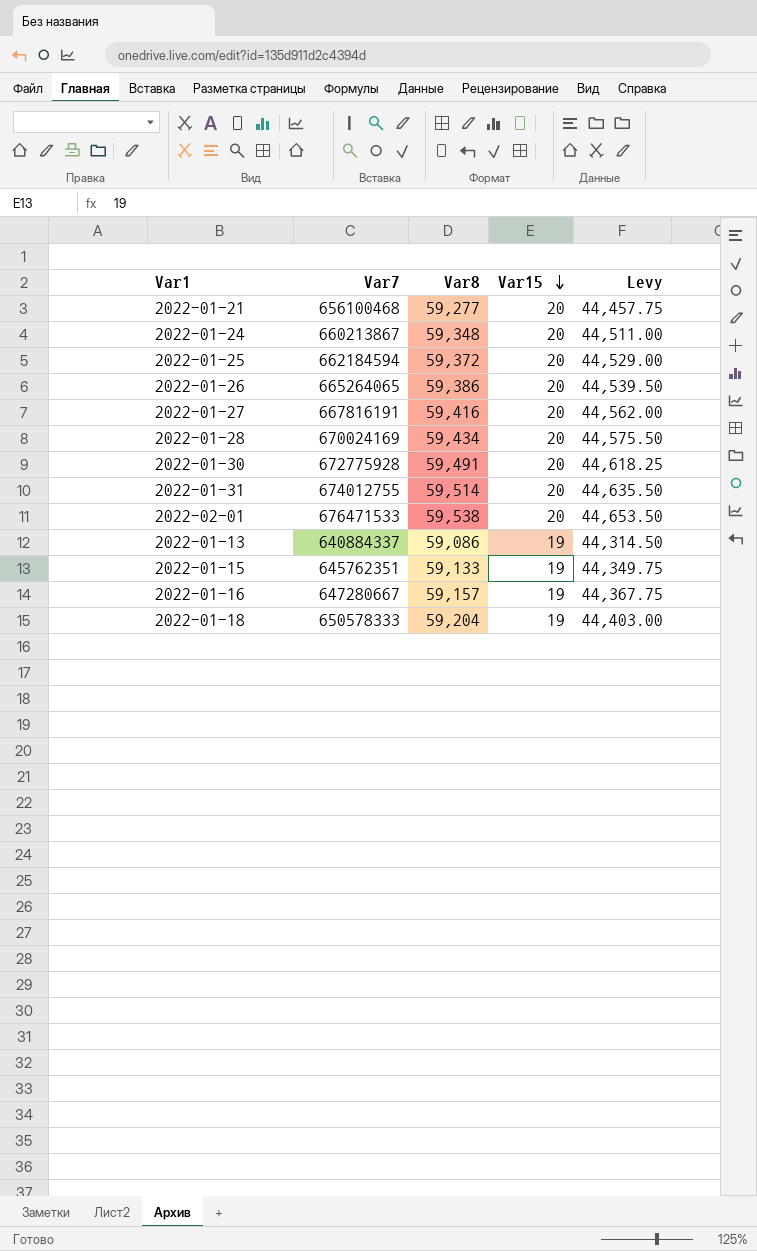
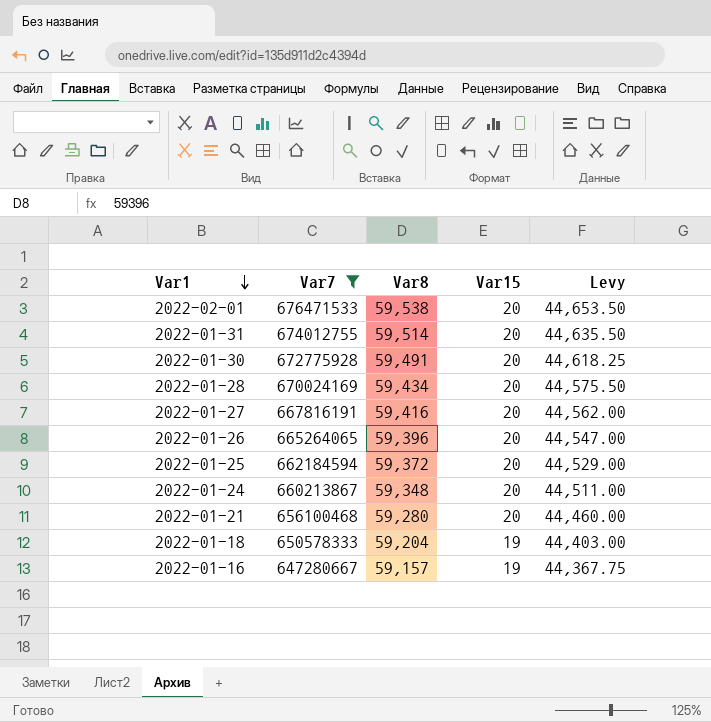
filter: none -> Var7 >= 647280667
row order: Var15 descending -> Var1 descending
2022-01-26 | Var8: 59,386 -> 59,396
2022-01-26 | Levy: 44,539.50 -> 44,547.00
2022-01-21 | Var8: 59,277 -> 59,280
2022-01-21 | Levy: 44,457.75 -> 44,460.00

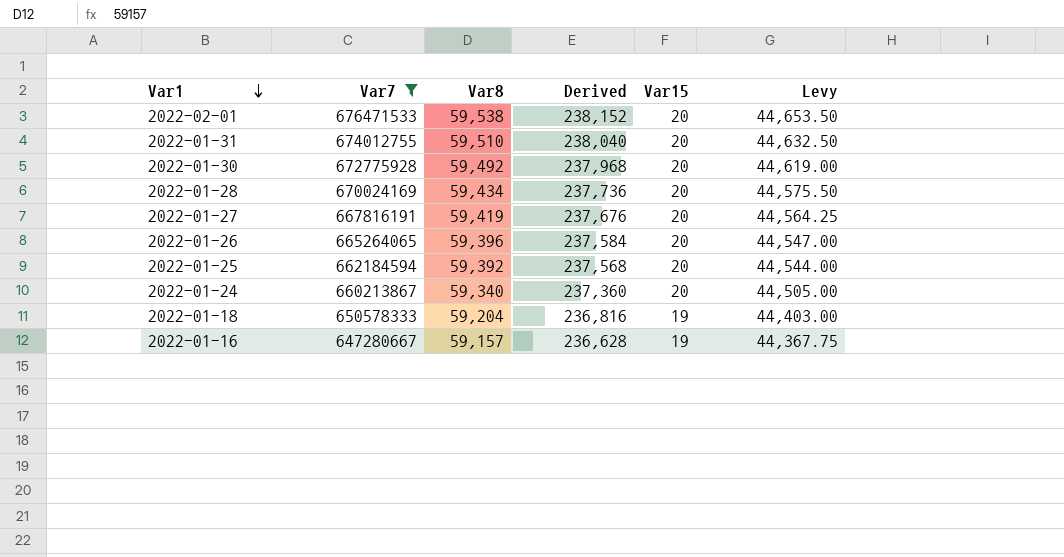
column Derived | formula: none -> [Var8] * 4
row 2022-01-21: 656100468 | 59,280 | 20 | 44,460.00 -> none
2022-01-31 | Var8: 59,514 -> 59,510
2022-01-31 | Levy: 44,635.50 -> 44,632.50
2022-01-30 | Var8: 59,491 -> 59,492
2022-01-30 | Levy: 44,618.25 -> 44,619.00
2022-01-27 | Var8: 59,416 -> 59,419
2022-01-27 | Levy: 44,562.00 -> 44,564.25
2022-01-25 | Var8: 59,372 -> 59,392
2022-01-25 | Levy: 44,529.00 -> 44,544.00
2022-01-24 | Var8: 59,348 -> 59,340
2022-01-24 | Levy: 44,511.00 -> 44,505.00

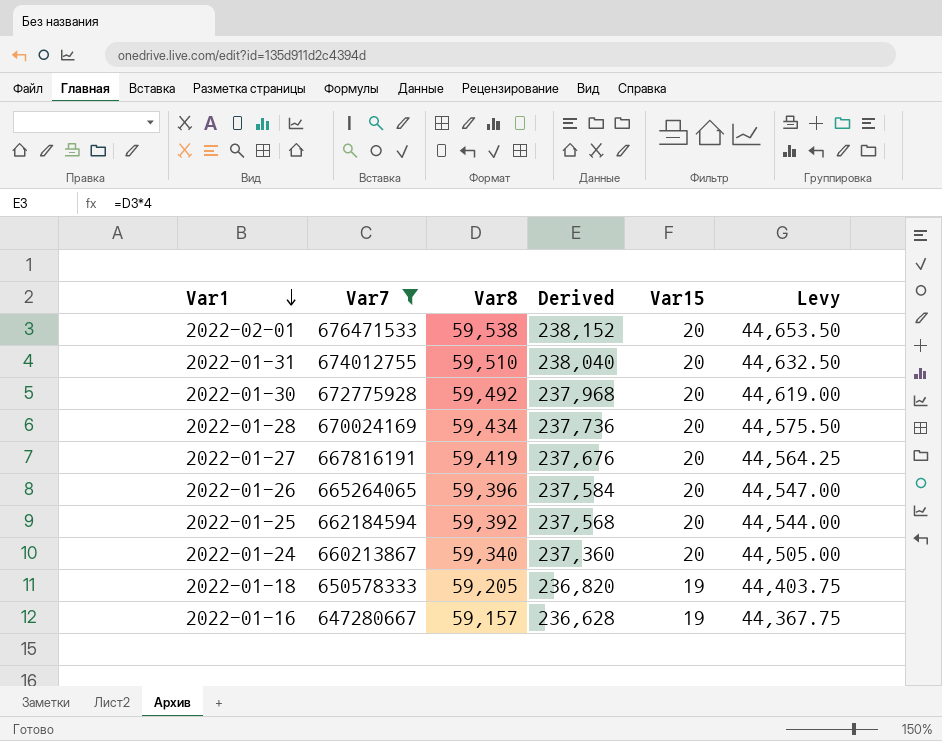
2022-01-18 | Var8: 59,204 -> 59,205
2022-01-18 | Derived: 236,816 -> 236,820
2022-01-18 | Levy: 44,403.00 -> 44,403.75

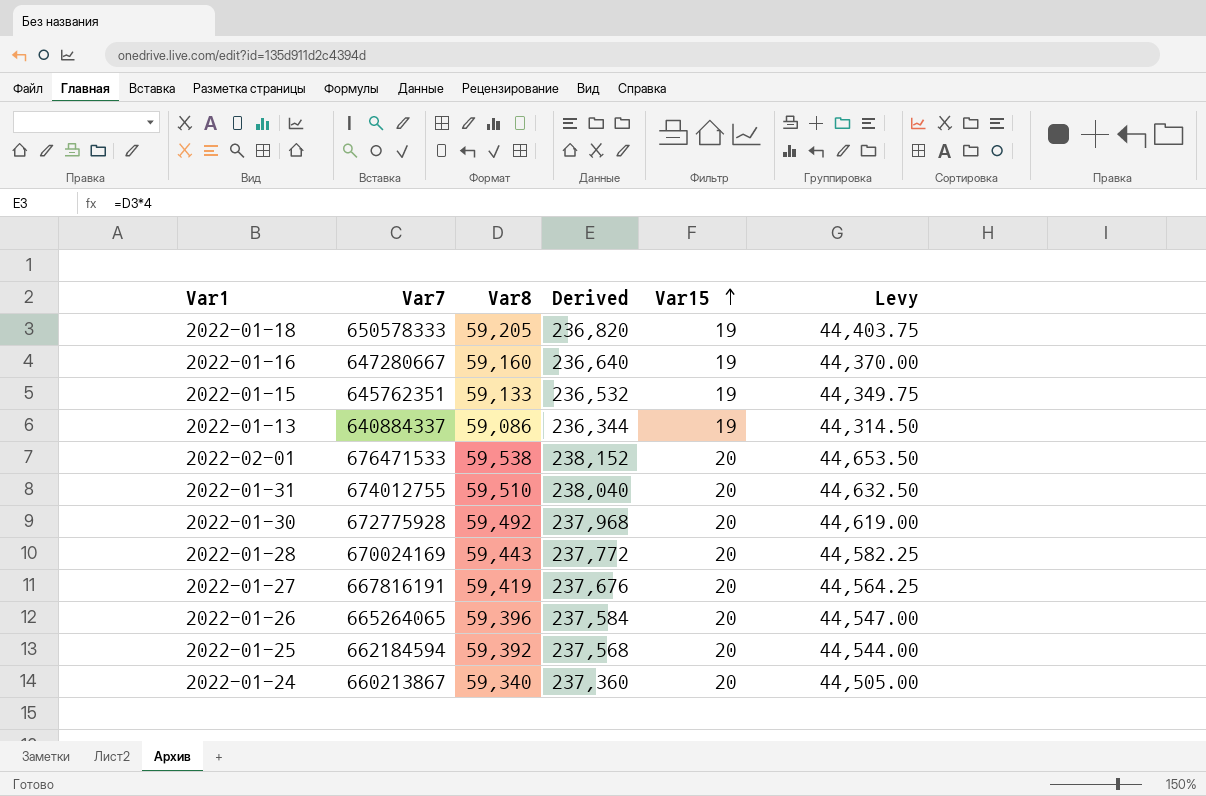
filter: Var7 >= 647280667 -> none
row order: Var1 descending -> Var15 ascending
2022-01-16 | Var8: 59,157 -> 59,160
2022-01-16 | Derived: 236,628 -> 236,640
2022-01-16 | Levy: 44,367.75 -> 44,370.00
2022-01-28 | Var8: 59,434 -> 59,443
2022-01-28 | Derived: 237,736 -> 237,772
2022-01-28 | Levy: 44,575.50 -> 44,582.25

